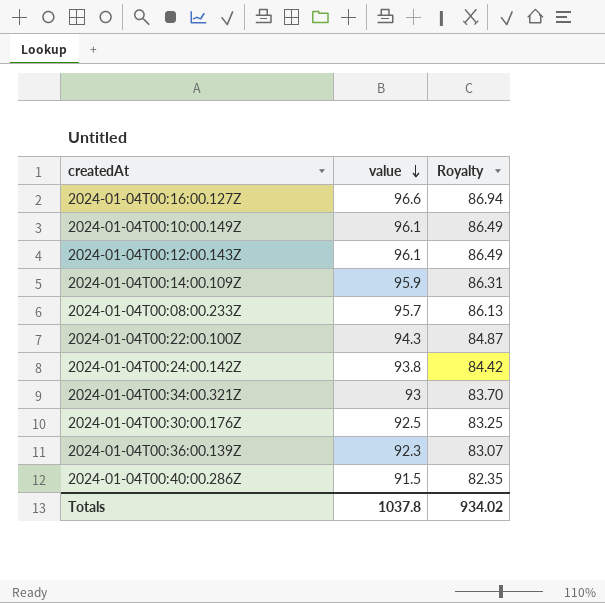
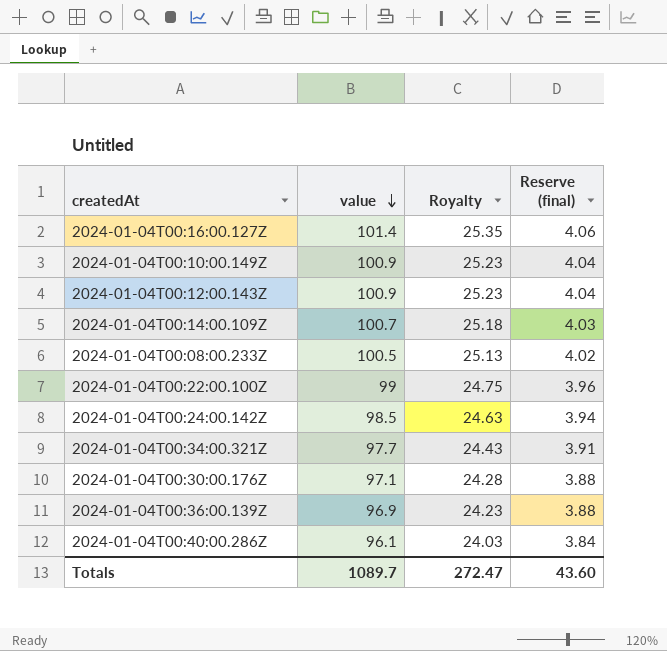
column Royalty | formula: [value] * 0.9 -> [value] * 0.25
column Reserve (final) | formula: none -> [value] * 0.04
2024-01-04T00:16:00.127Z | value: 96.6 -> 101.4
2024-01-04T00:10:00.149Z | value: 96.1 -> 100.9
2024-01-04T00:12:00.143Z | value: 96.1 -> 100.9
2024-01-04T00:14:00.109Z | value: 95.9 -> 100.7
2024-01-04T00:08:00.233Z | value: 95.7 -> 100.5
2024-01-04T00:22:00.100Z | value: 94.3 -> 99
2024-01-04T00:24:00.142Z | value: 93.8 -> 98.5
2024-01-04T00:34:00.321Z | value: 93 -> 97.7
2024-01-04T00:30:00.176Z | value: 92.5 -> 97.1
2024-01-04T00:36:00.139Z | value: 92.3 -> 96.9
2024-01-04T00:40:00.286Z | value: 91.5 -> 96.1
Totals | value: 1037.8 -> 1089.7
Totals | Royalty: 934.02 -> 272.47

